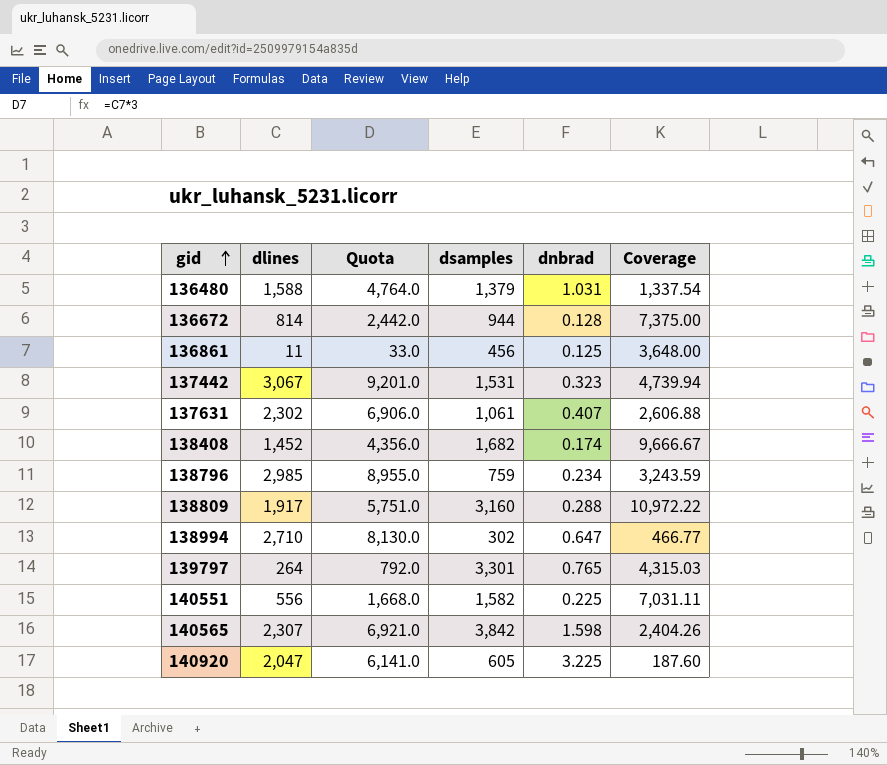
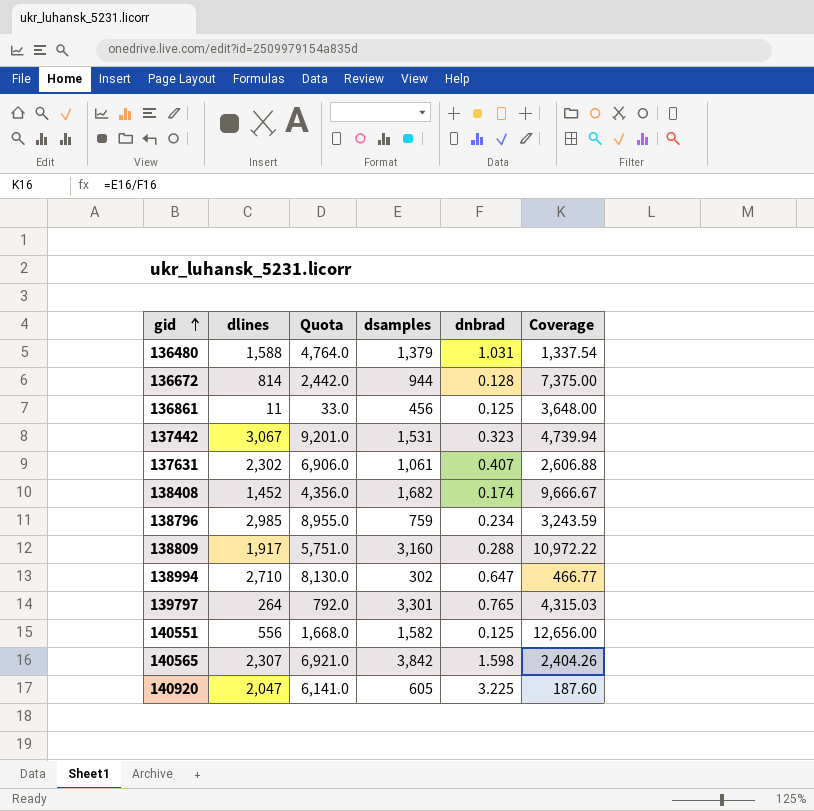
140551 | dnbrad: 0.225 -> 0.125
140551 | Coverage: 7,031.11 -> 12,656.00

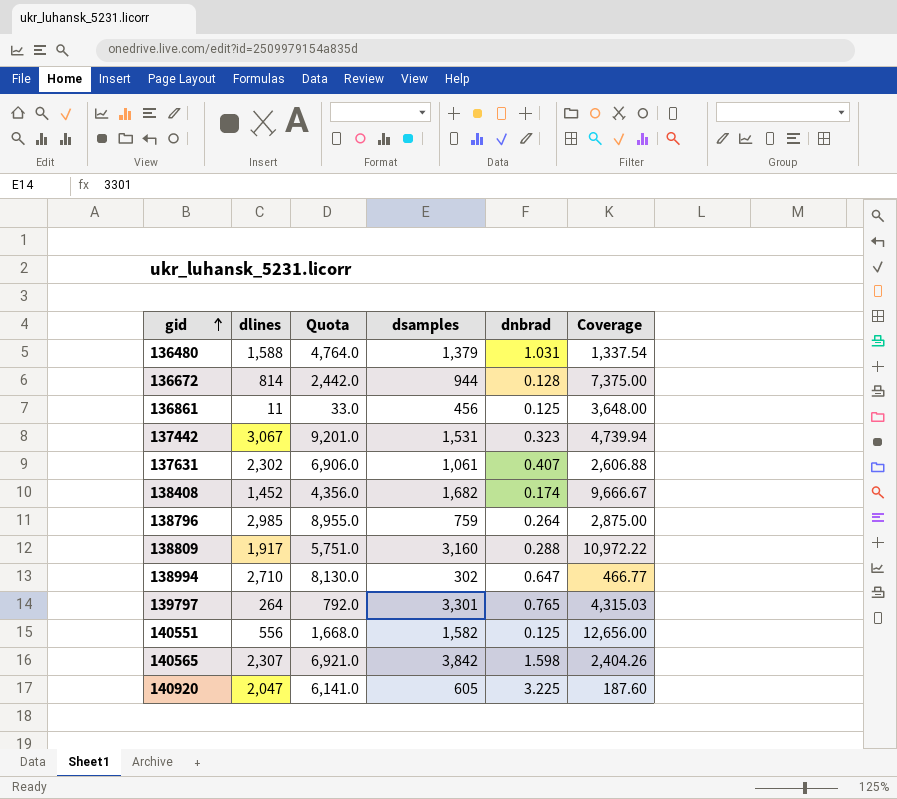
138796 | dnbrad: 0.234 -> 0.264
138796 | Coverage: 3,243.59 -> 2,875.00

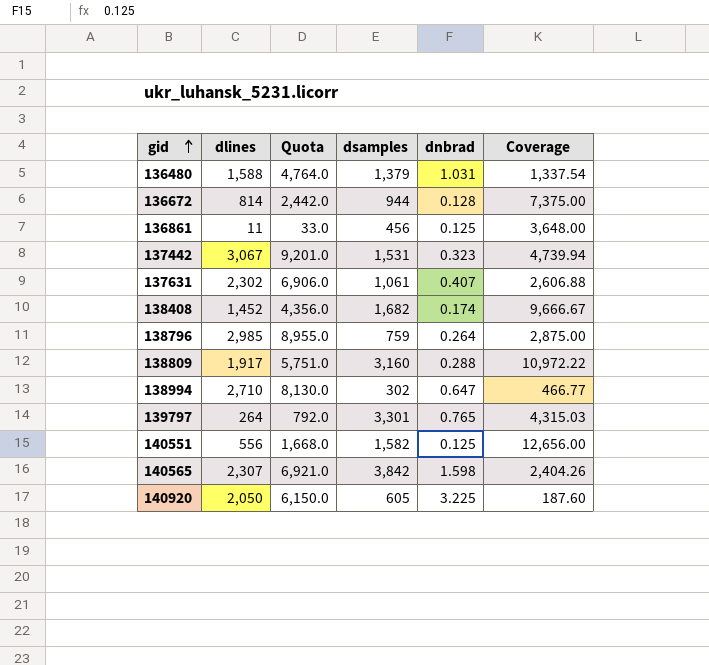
140920 | dlines: 2,047 -> 2,050
140920 | Quota: 6,141.0 -> 6,150.0

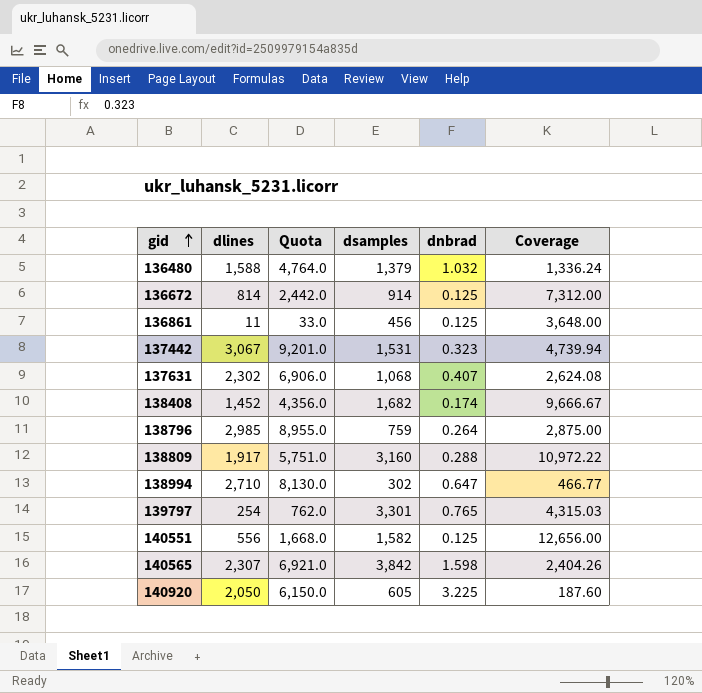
136480 | dnbrad: 1.031 -> 1.032
136480 | Coverage: 1,337.54 -> 1,336.24
136672 | dsamples: 944 -> 914
136672 | dnbrad: 0.128 -> 0.125
136672 | Coverage: 7,375.00 -> 7,312.00
137631 | dsamples: 1,061 -> 1,068
137631 | Coverage: 2,606.88 -> 2,624.08
139797 | dlines: 264 -> 254
139797 | Quota: 792.0 -> 762.0

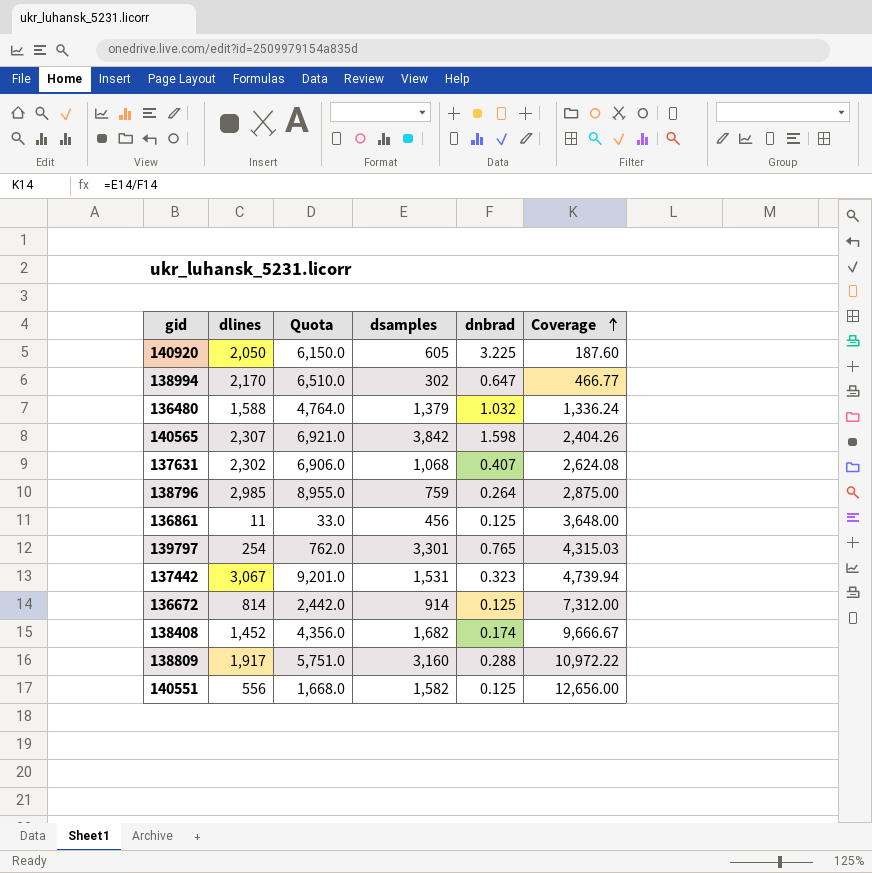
row order: gid ascending -> Coverage ascending
138994 | dlines: 2,710 -> 2,170
138994 | Quota: 8,130.0 -> 6,510.0

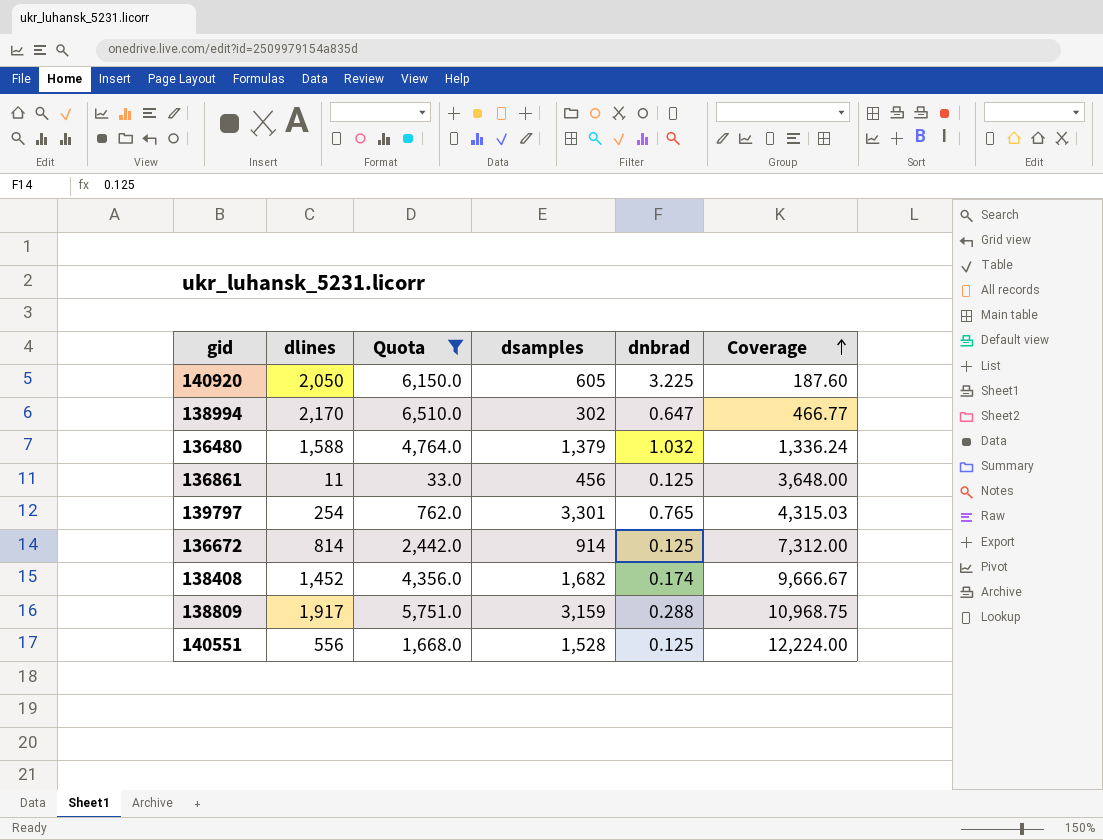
filter: none -> Quota <= 6,510.0
138809 | dsamples: 3,160 -> 3,159
138809 | Coverage: 10,972.22 -> 10,968.75
140551 | dsamples: 1,582 -> 1,528
140551 | Coverage: 12,656.00 -> 12,224.00

